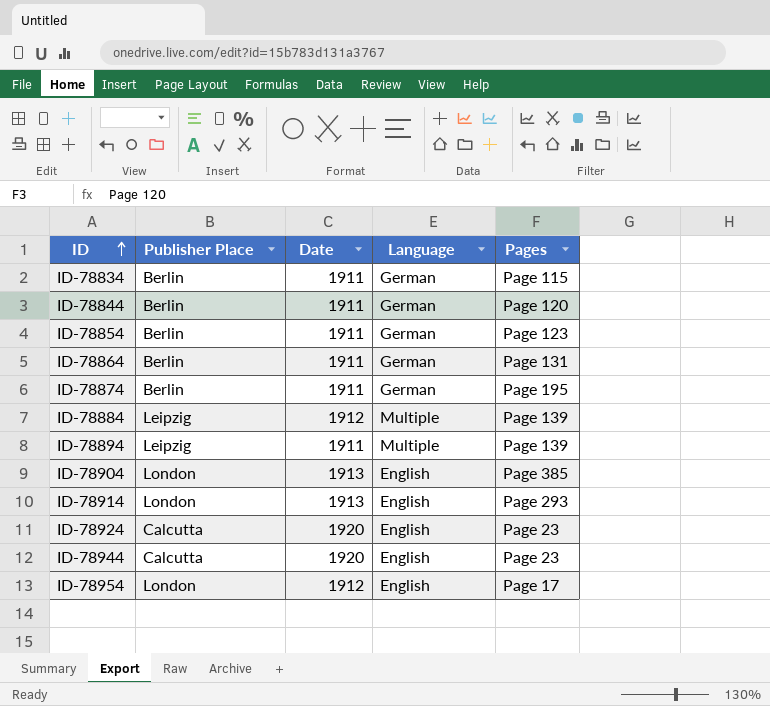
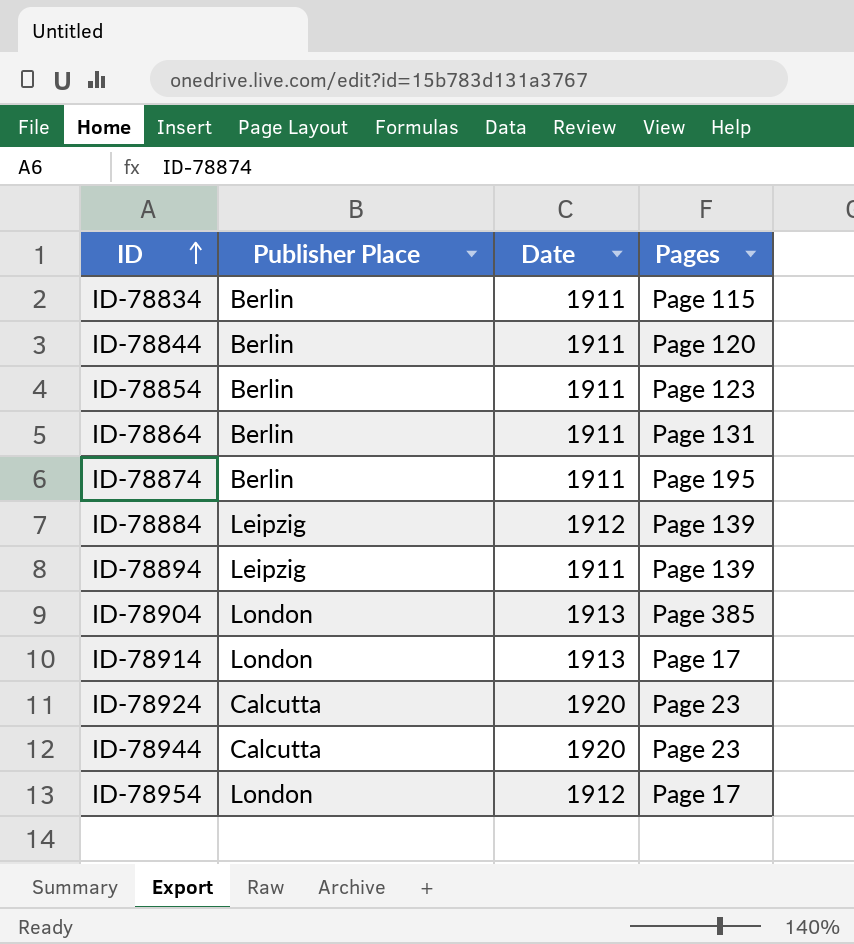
column Language | position: 4 -> none
ID-78914 | Pages: Page 293 -> Page 17

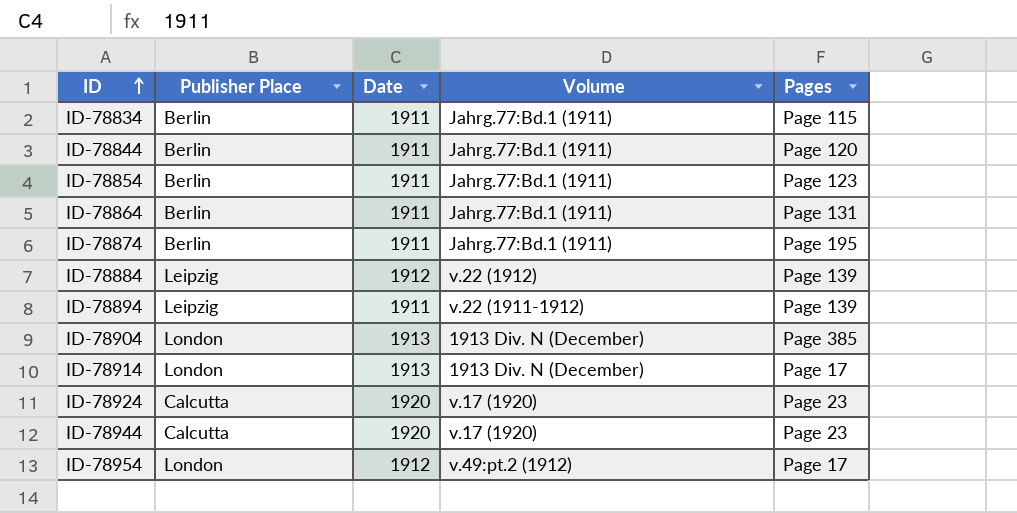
column Volume | position: none -> 4

